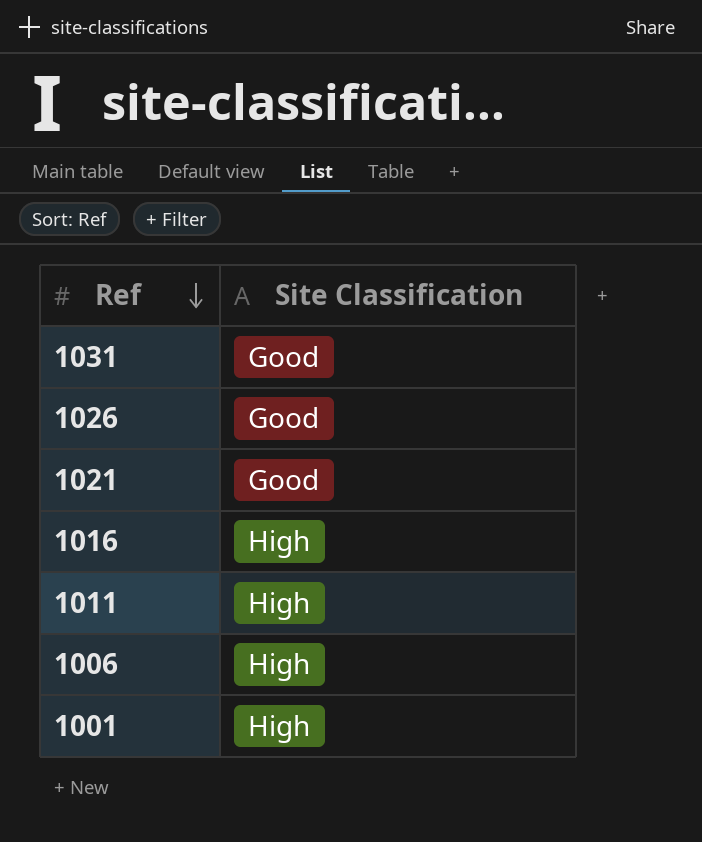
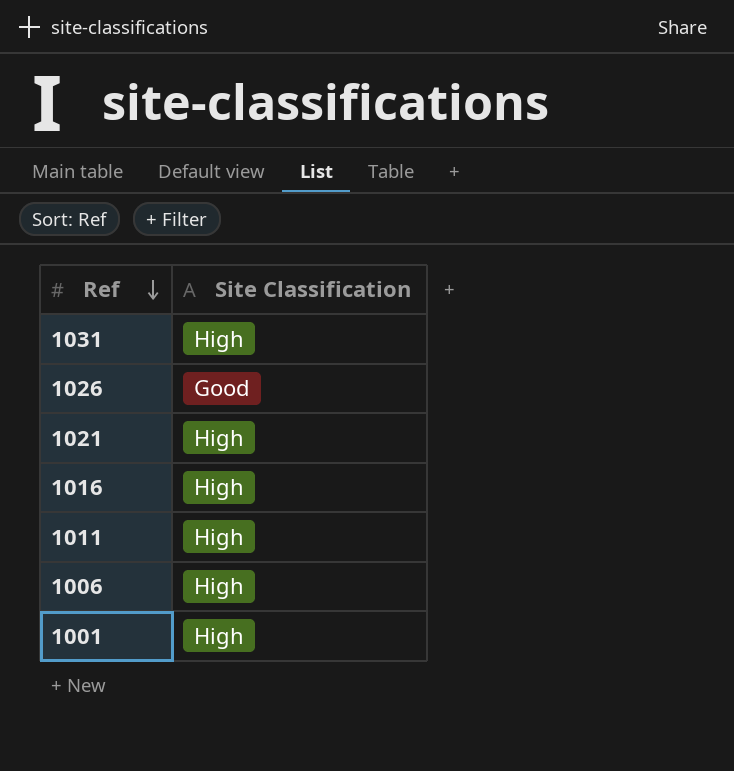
1031 | Site Classification: Good -> High
1021 | Site Classification: Good -> High

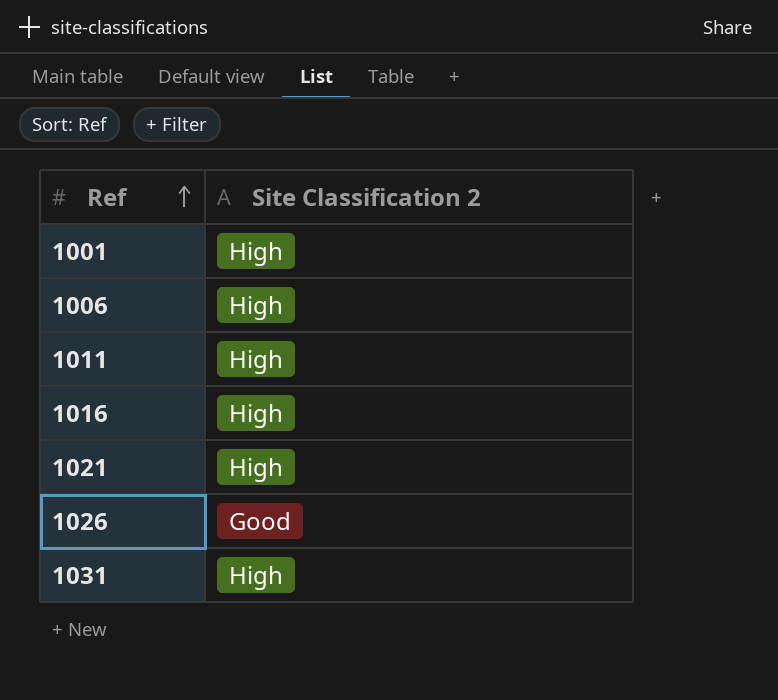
row order: Ref descending -> Ref ascending
column name: Site Classification -> Site Classification 2

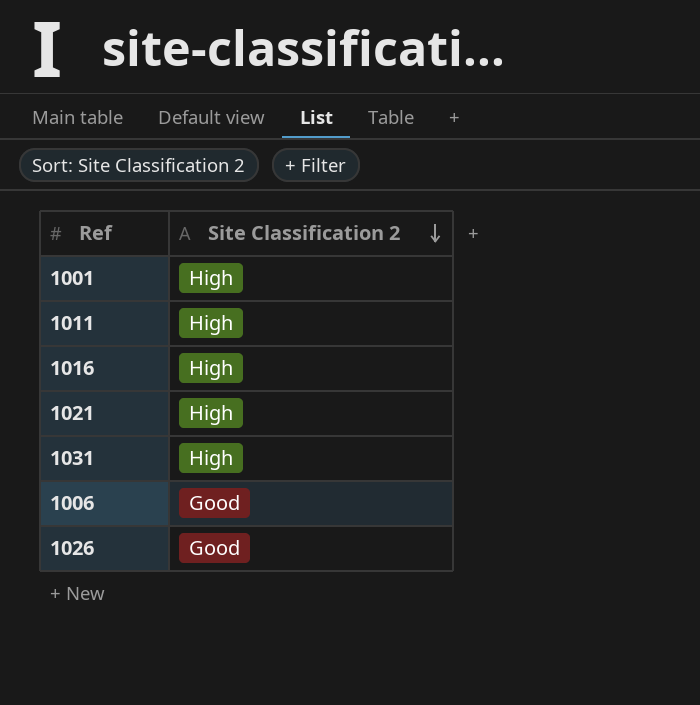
row order: Ref ascending -> Site Classification 2 descending
1006 | Site Classification 2: High -> Good

